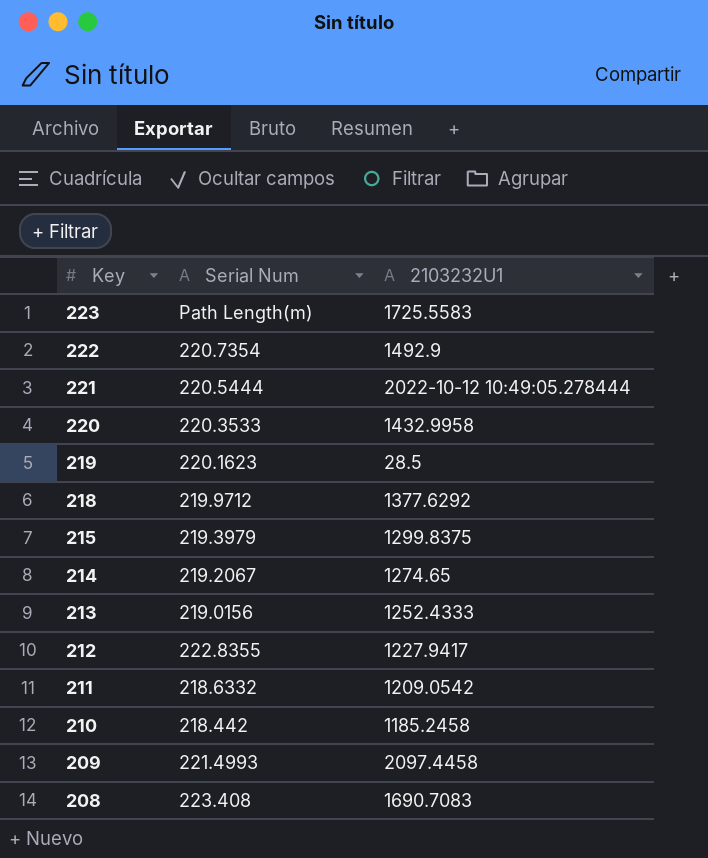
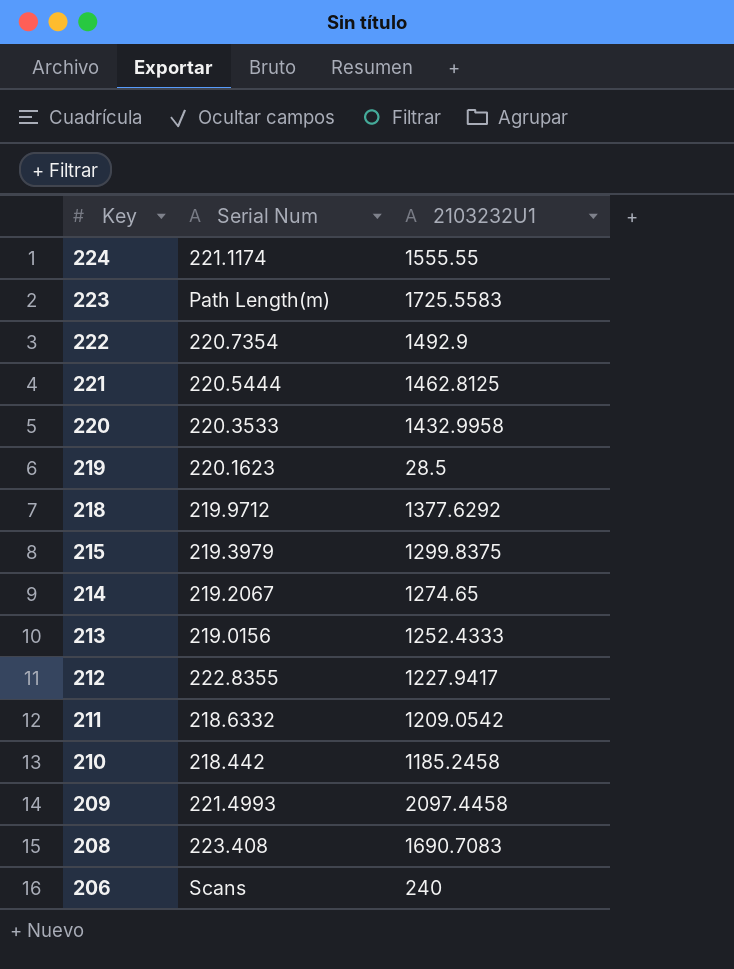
row 224: none -> 221.1174 | 1555.55
221 | 2103232U1: 2022-10-12 10:49:05.278444 -> 1462.8125
row 206: none -> Scans | 240

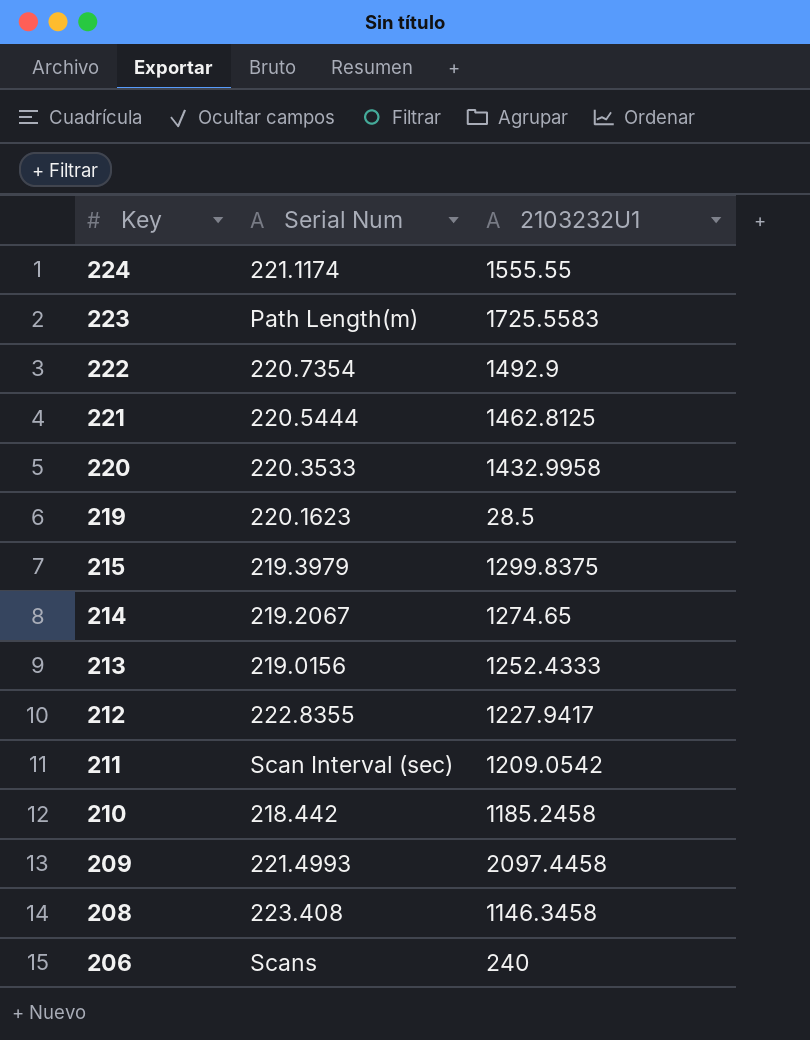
row 218: 219.9712 | 1377.6292 -> none
211 | Serial Num: 218.6332 -> Scan Interval (sec)
208 | 2103232U1: 1690.7083 -> 1146.3458

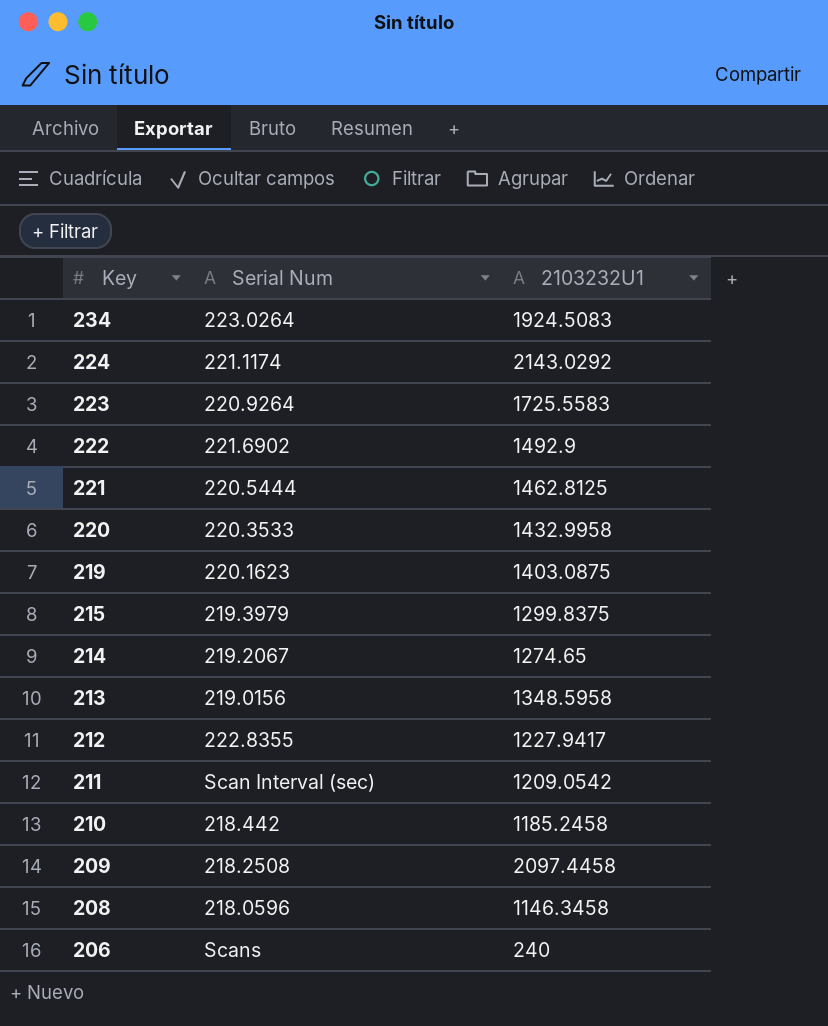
row 234: none -> 223.0264 | 1924.5083
224 | 2103232U1: 1555.55 -> 2143.0292
223 | Serial Num: Path Length(m) -> 220.9264
222 | Serial Num: 220.7354 -> 221.6902
219 | 2103232U1: 28.5 -> 1403.0875
213 | 2103232U1: 1252.4333 -> 1348.5958
209 | Serial Num: 221.4993 -> 218.2508
208 | Serial Num: 223.408 -> 218.0596

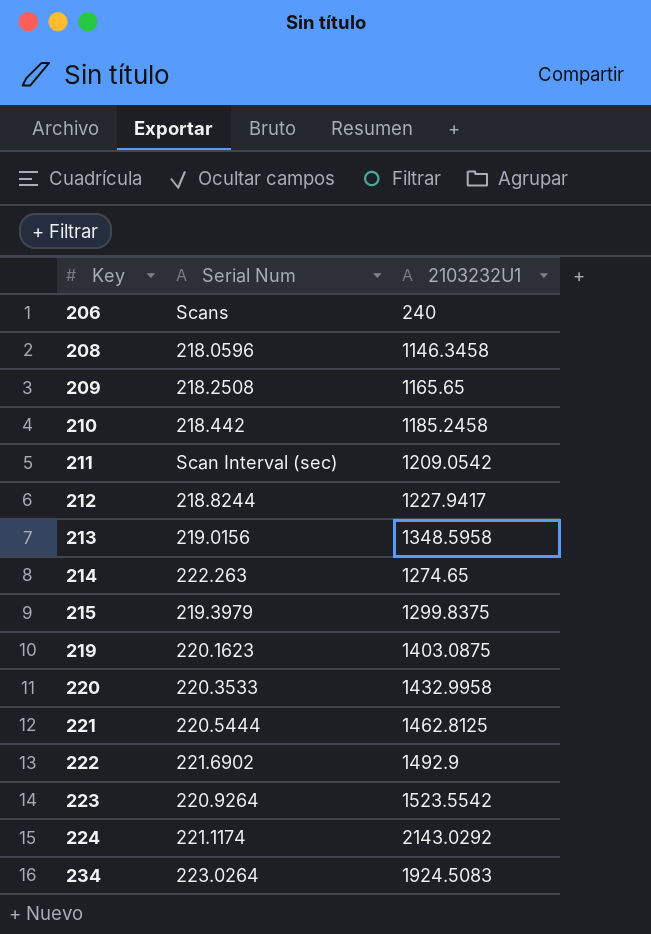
row order: Key descending -> Key ascending
209 | 2103232U1: 2097.4458 -> 1165.65
212 | Serial Num: 222.8355 -> 218.8244
214 | Serial Num: 219.2067 -> 222.263
223 | 2103232U1: 1725.5583 -> 1523.5542

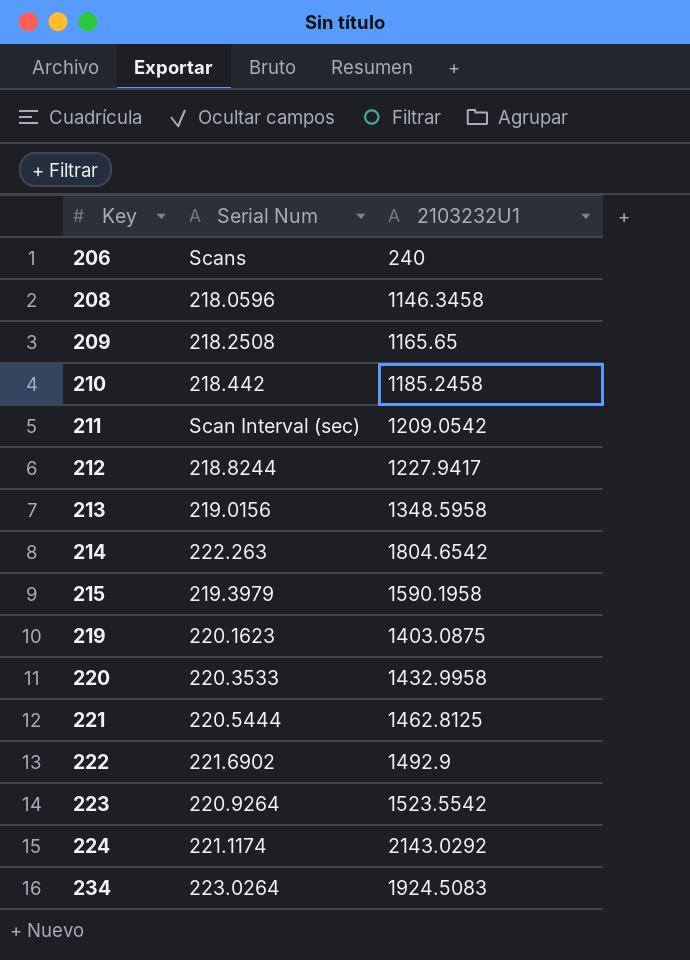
214 | 2103232U1: 1274.65 -> 1804.6542
215 | 2103232U1: 1299.8375 -> 1590.1958

